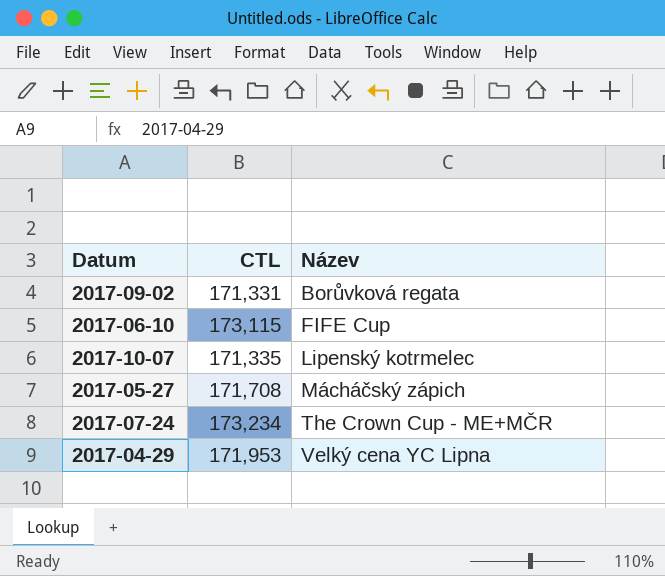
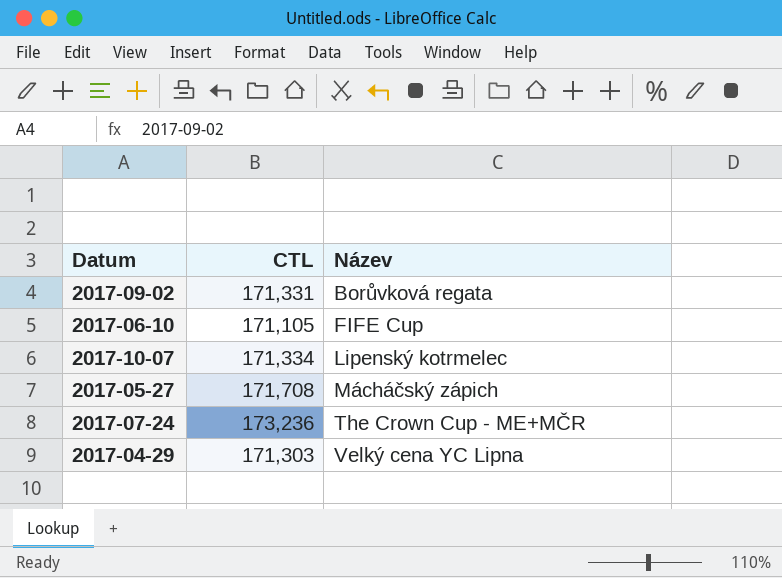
2017-06-10 | CTL: 173,115 -> 171,105
2017-10-07 | CTL: 171,335 -> 171,334
2017-07-24 | CTL: 173,234 -> 173,236
2017-04-29 | CTL: 171,953 -> 171,303

